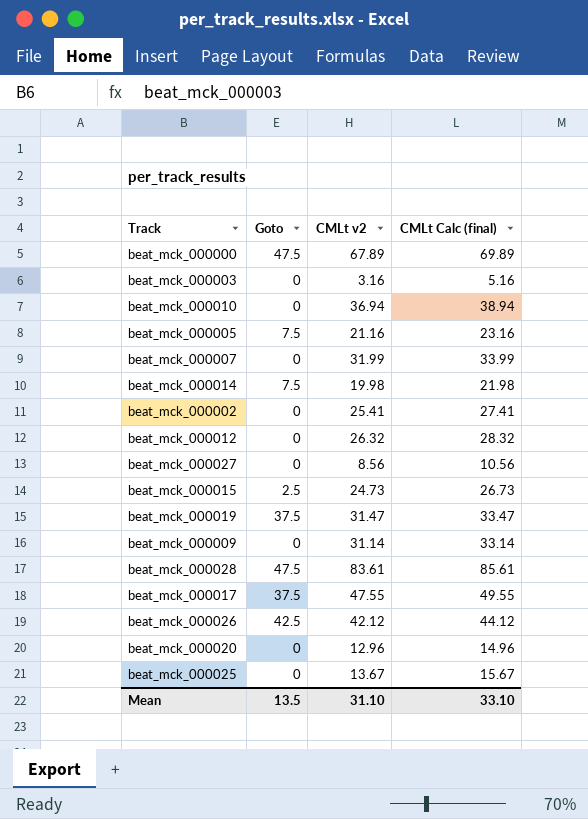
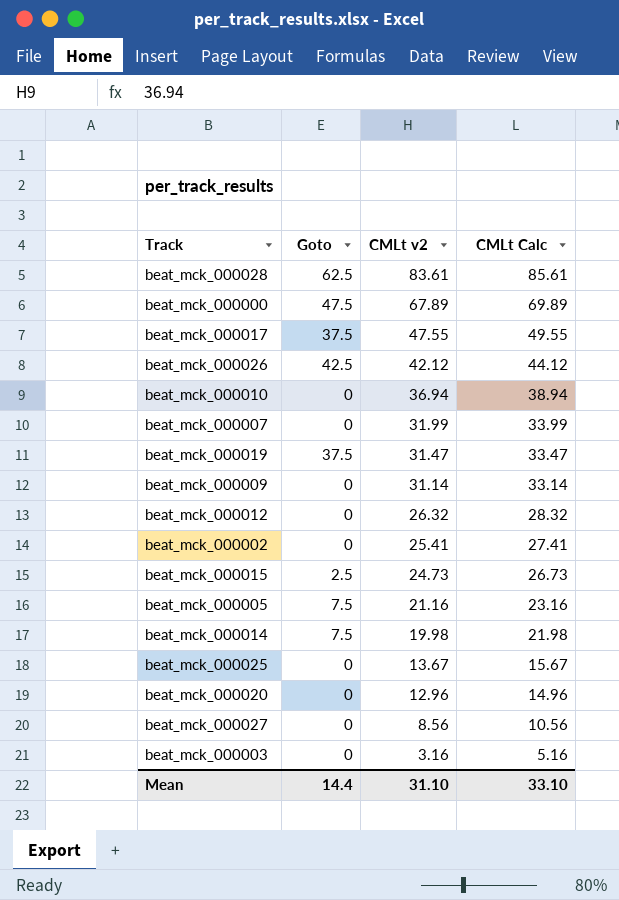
row order: none -> CMLt v2 descending
column name: CMLt Calc (final) -> CMLt Calc
beat_mck_000028 | Goto: 47.5 -> 62.5
Mean | Goto: 13.5 -> 14.4

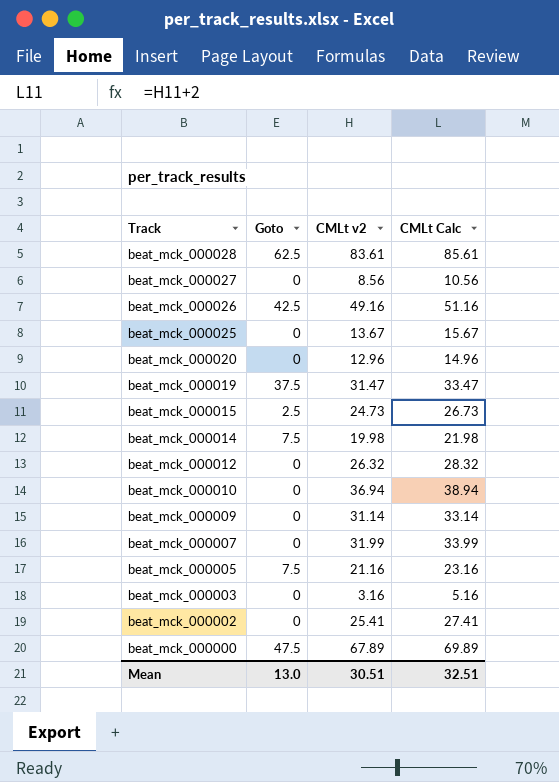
row order: CMLt v2 descending -> Track descending
row beat_mck_000017: 37.5 | 47.55 | 49.55 -> none
beat_mck_000026 | CMLt v2: 42.12 -> 49.16
beat_mck_000026 | CMLt Calc: 44.12 -> 51.16
Mean | Goto: 14.4 -> 13.0
Mean | CMLt v2: 31.10 -> 30.51
Mean | CMLt Calc: 33.10 -> 32.51

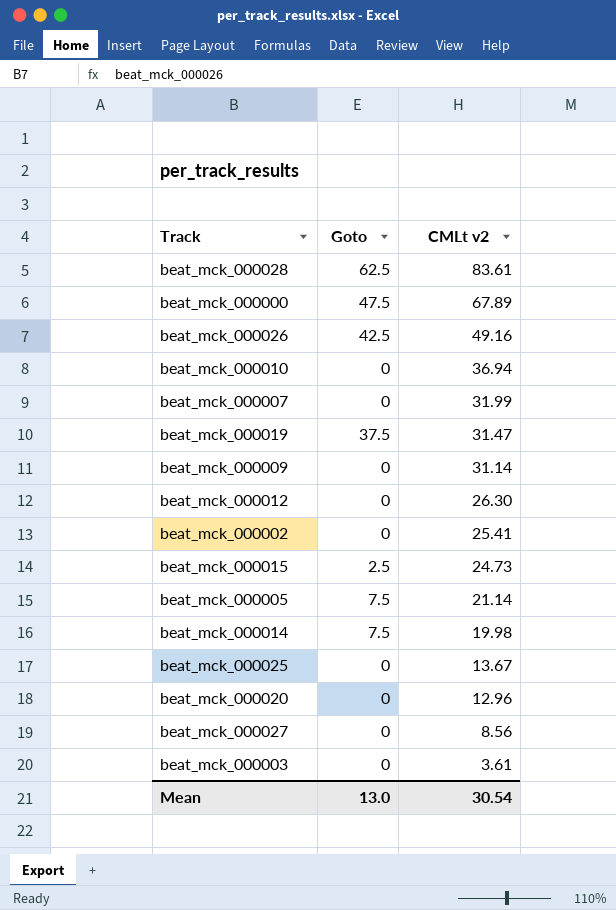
row order: Track descending -> CMLt v2 descending
column CMLt Calc | formula: [CMLt v2] + 2 -> none
beat_mck_000012 | CMLt v2: 26.32 -> 26.30
beat_mck_000005 | CMLt v2: 21.16 -> 21.14
beat_mck_000003 | CMLt v2: 3.16 -> 3.61
Mean | CMLt v2: 30.51 -> 30.54

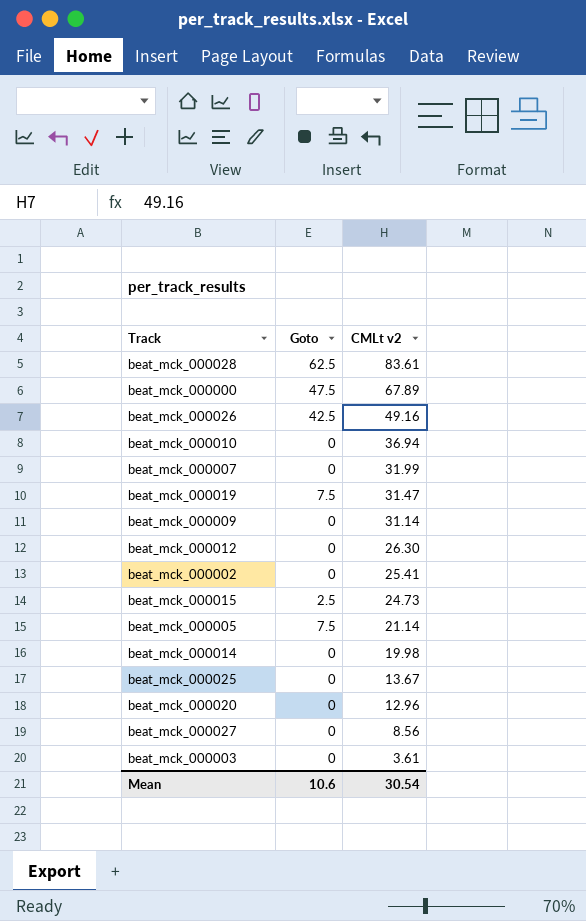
beat_mck_000019 | Goto: 37.5 -> 7.5
beat_mck_000014 | Goto: 7.5 -> 0
Mean | Goto: 13.0 -> 10.6

